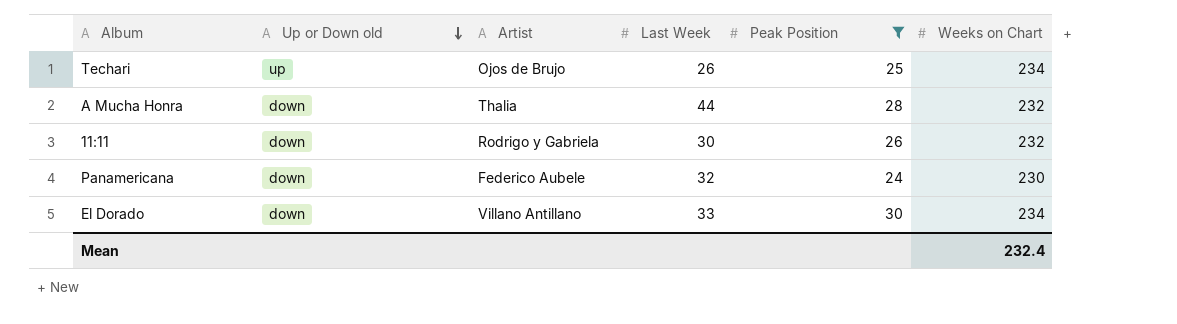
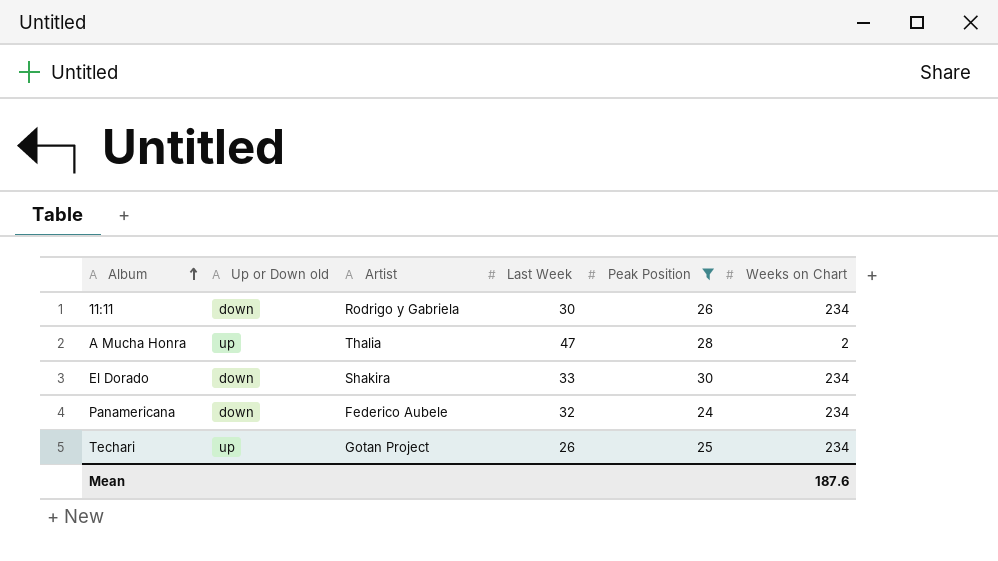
row order: Up or Down old descending -> Album ascending
11:11 | Weeks on Chart: 232 -> 234
A Mucha Honra | Up or Down old: down -> up
A Mucha Honra | Last Week: 44 -> 47
A Mucha Honra | Weeks on Chart: 232 -> 2
El Dorado | Artist: Villano Antillano -> Shakira
Panamericana | Weeks on Chart: 230 -> 234
Techari | Artist: Ojos de Brujo -> Gotan Project
Mean | Weeks on Chart: 232.4 -> 187.6

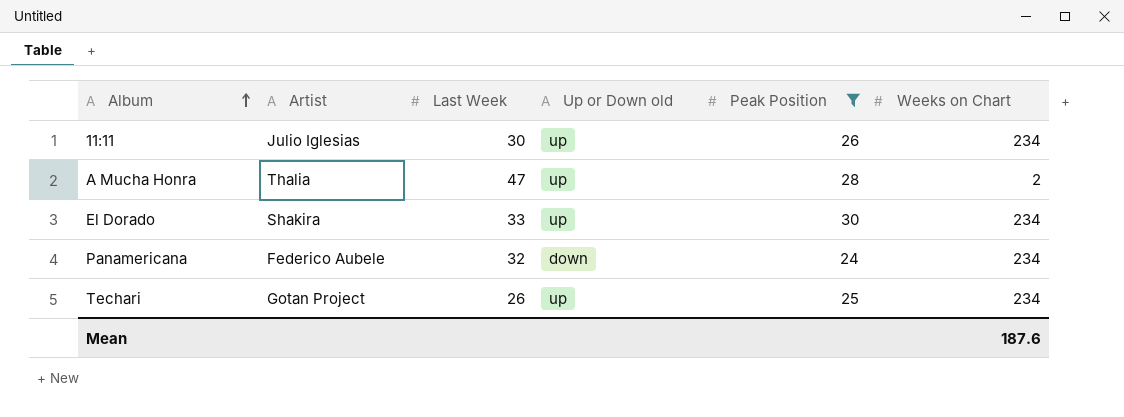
column Up or Down old | position: 2 -> 4
11:11 | Artist: Rodrigo y Gabriela -> Julio Iglesias
11:11 | Up or Down old: down -> up
El Dorado | Up or Down old: down -> up

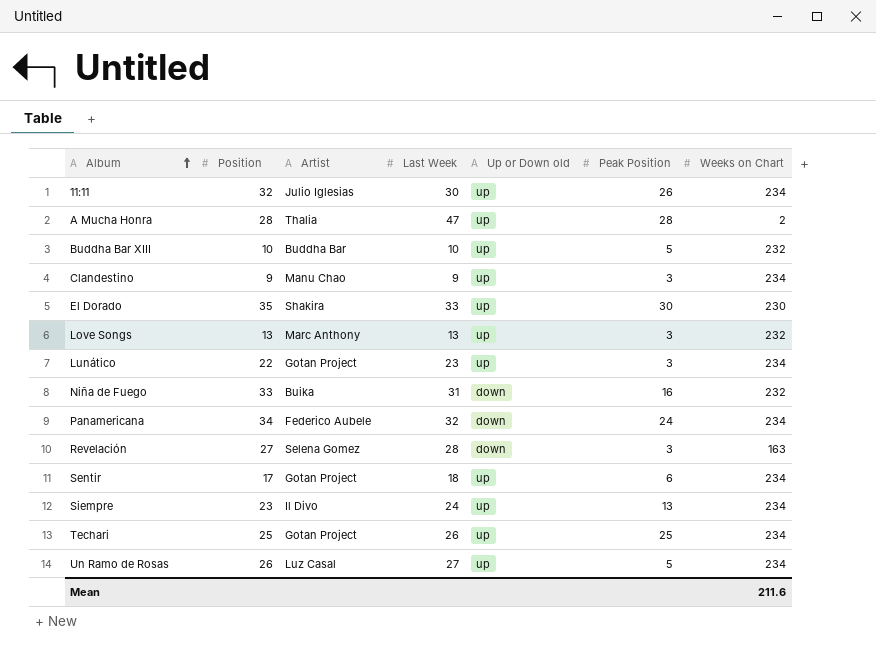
filter: Peak Position >= 24 -> none
column Position | position: none -> 2
El Dorado | Weeks on Chart: 234 -> 230
Mean | Weeks on Chart: 187.6 -> 211.6

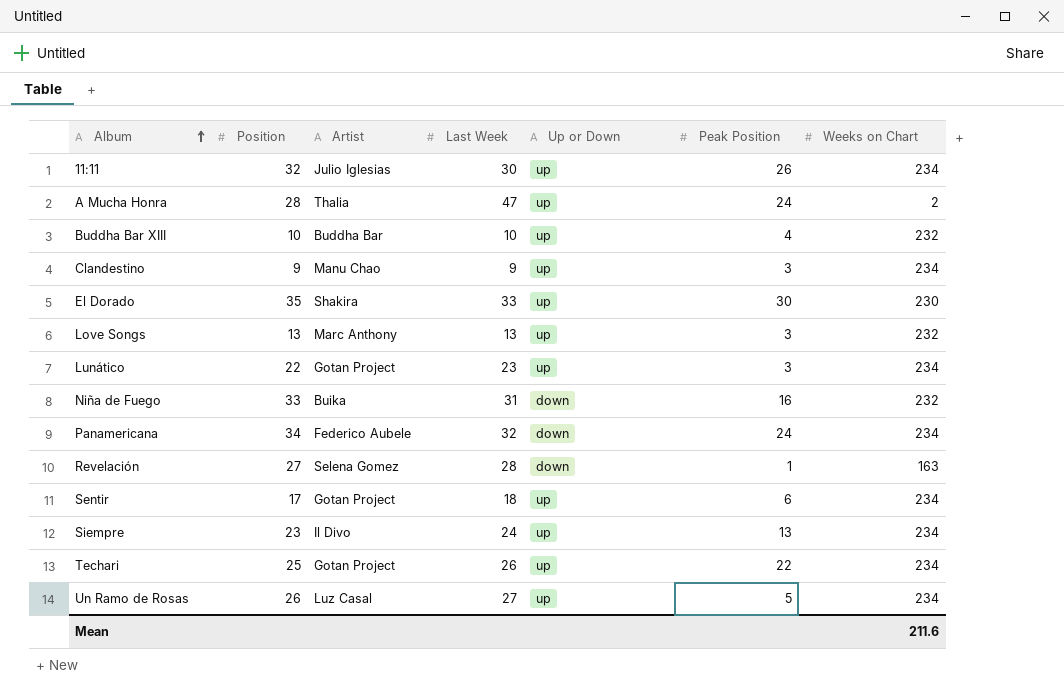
column name: Up or Down old -> Up or Down
A Mucha Honra | Peak Position: 28 -> 24
Buddha Bar XIII | Peak Position: 5 -> 4
Revelación | Peak Position: 3 -> 1
Techari | Peak Position: 25 -> 22

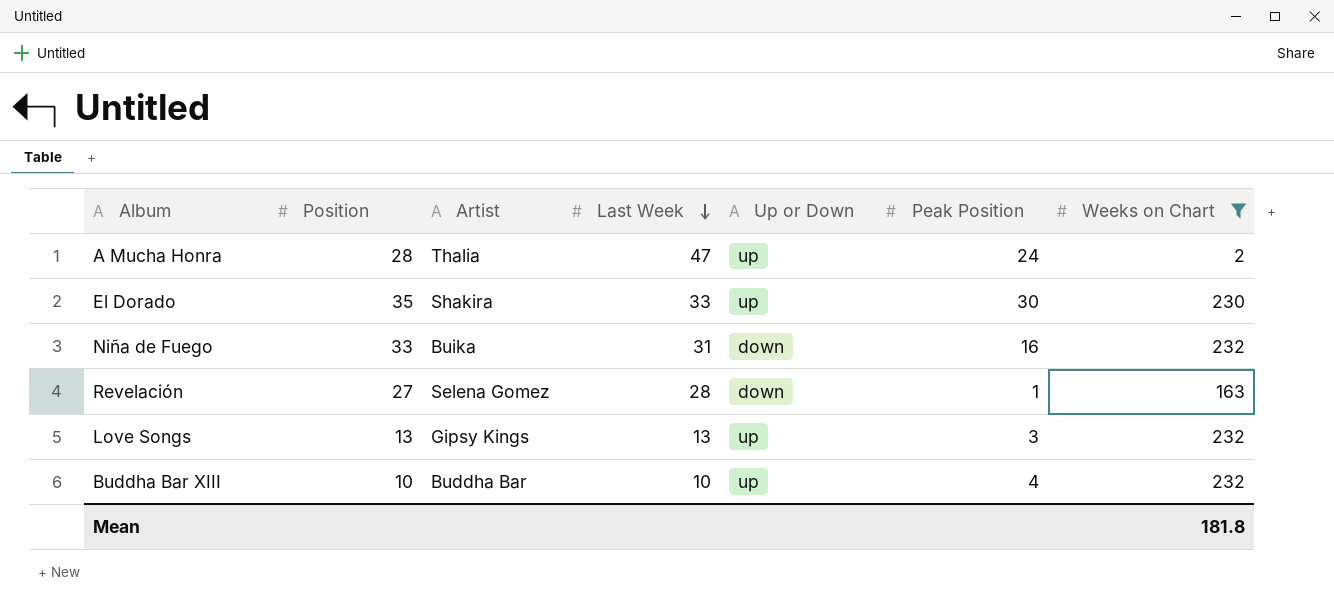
filter: none -> Weeks on Chart != 234
row order: Album ascending -> Last Week descending
Love Songs | Artist: Marc Anthony -> Gipsy Kings
Mean | Weeks on Chart: 211.6 -> 181.8

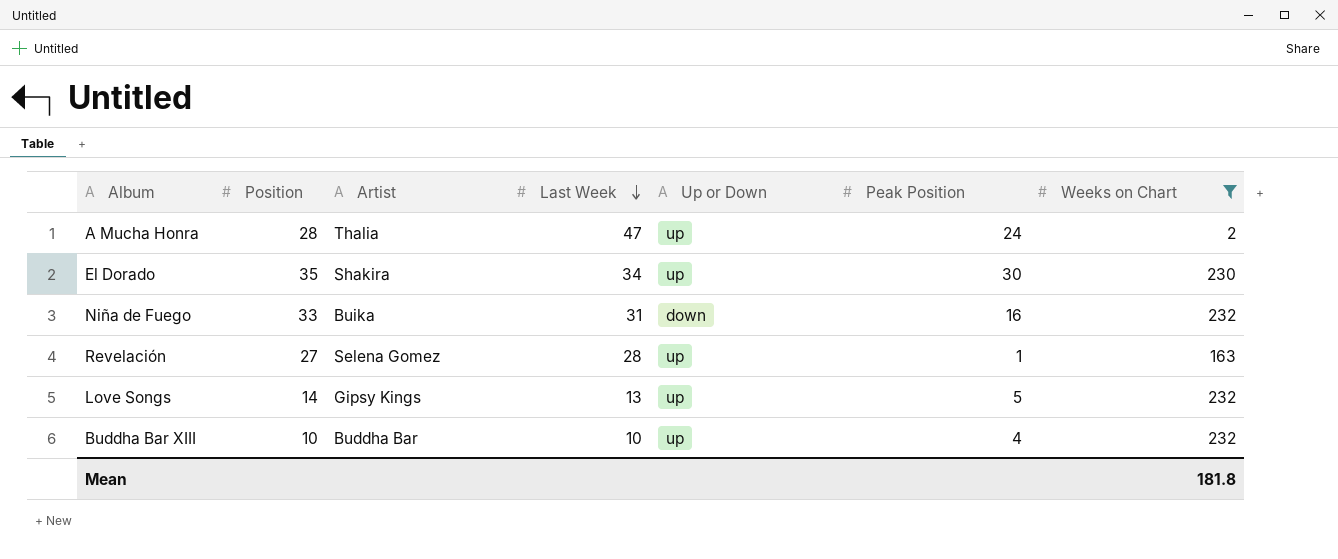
El Dorado | Last Week: 33 -> 34
Revelación | Up or Down: down -> up
Love Songs | Position: 13 -> 14
Love Songs | Peak Position: 3 -> 5

